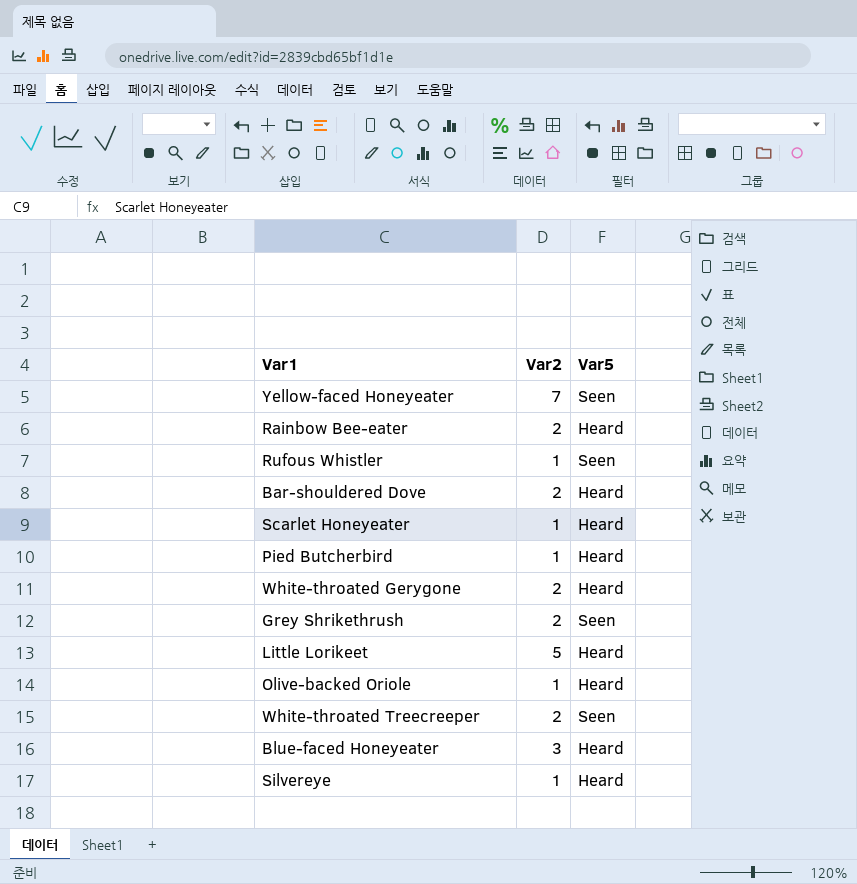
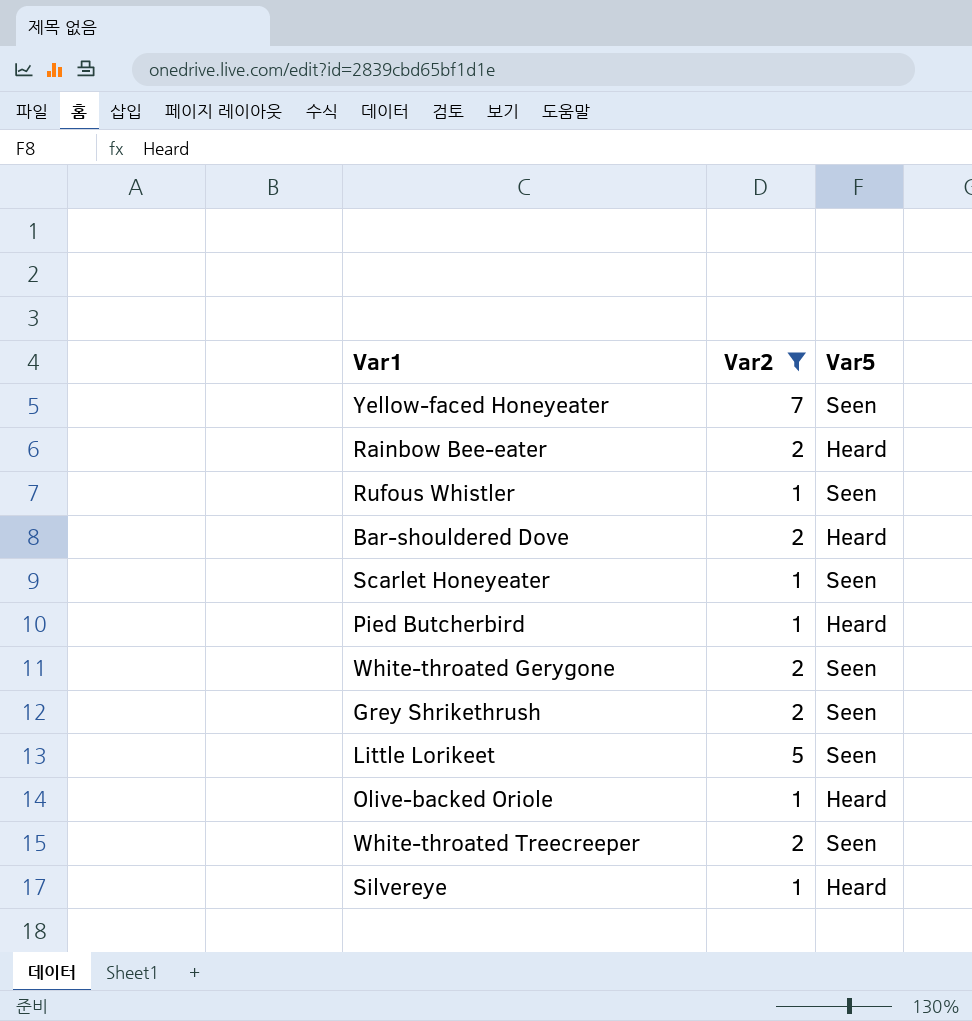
filter: none -> Var2 != 3
Scarlet Honeyeater | Var5: Heard -> Seen
White-throated Gerygone | Var5: Heard -> Seen
Little Lorikeet | Var5: Heard -> Seen

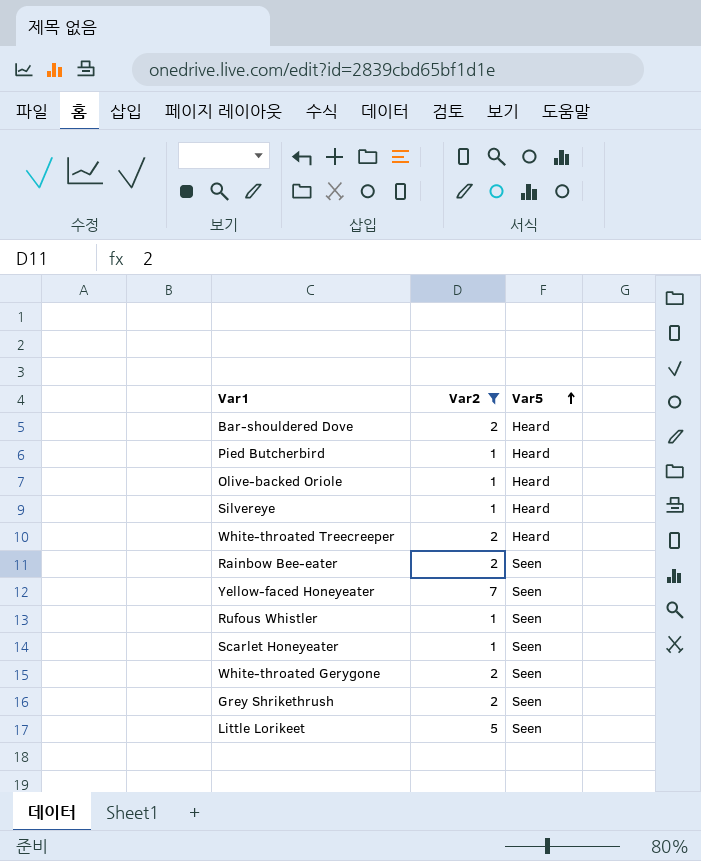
row order: none -> Var5 ascending
White-throated Treecreeper | Var5: Seen -> Heard
Rainbow Bee-eater | Var5: Heard -> Seen

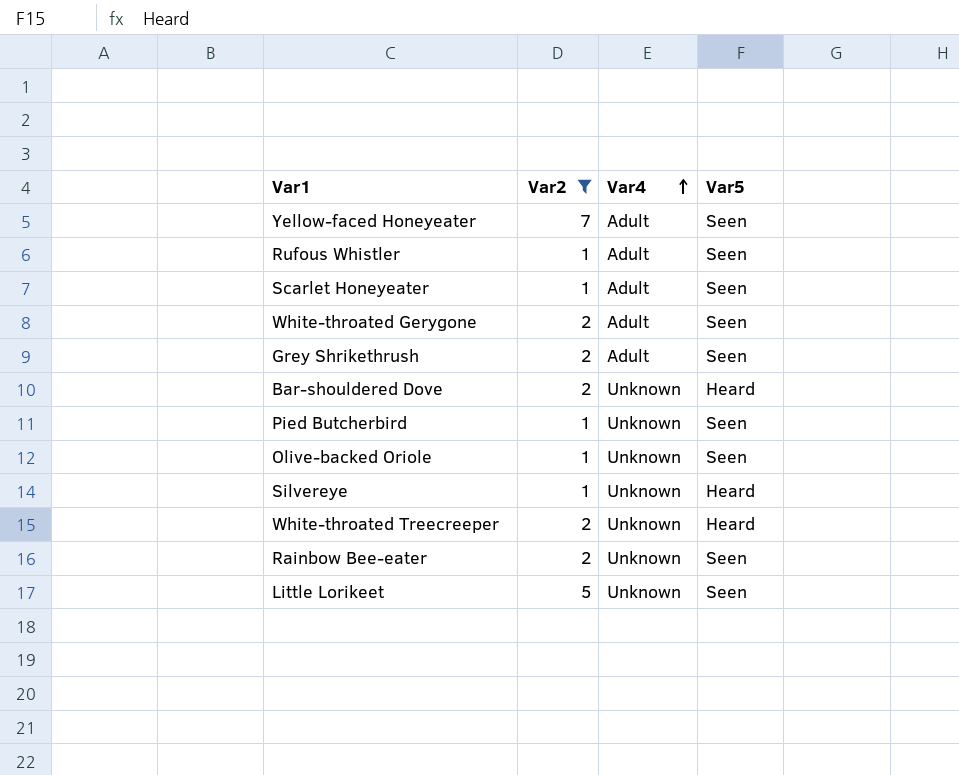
row order: Var5 ascending -> Var4 ascending
column Var4 | position: none -> 3
Pied Butcherbird | Var5: Heard -> Seen
Olive-backed Oriole | Var5: Heard -> Seen

